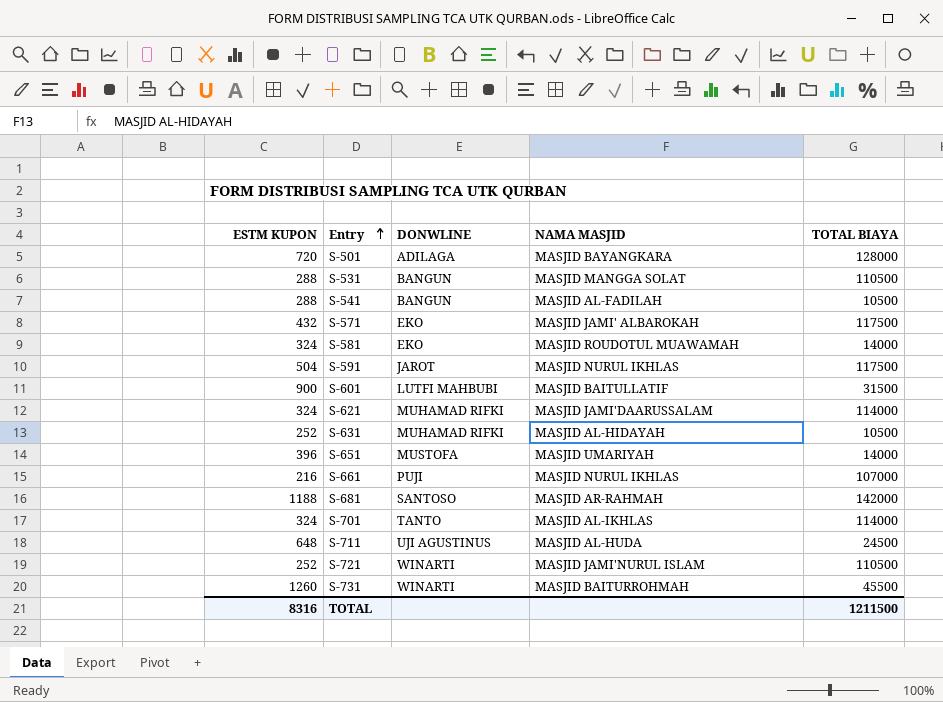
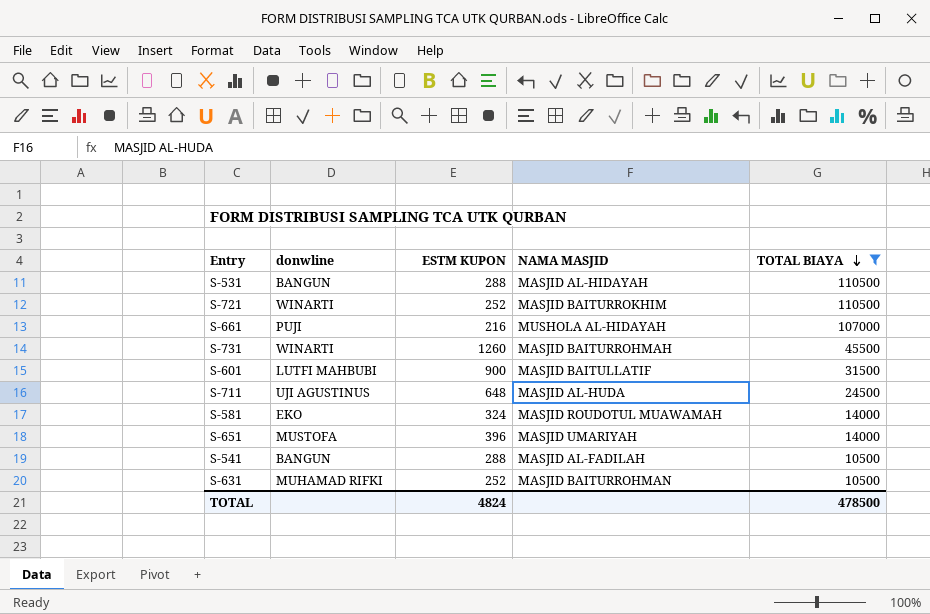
filter: none -> TOTAL BIAYA <= 110500
row order: Entry ascending -> TOTAL BIAYA descending
column name: DONWLINE -> donwline
column ESTM KUPON | position: 1 -> 3
S-531 | NAMA MASJID: MASJID MANGGA SOLAT -> MASJID AL-HIDAYAH
S-721 | NAMA MASJID: MASJID JAMI'NURUL ISLAM -> MASJID BAITURROKHIM
S-661 | NAMA MASJID: MASJID NURUL IKHLAS -> MUSHOLA AL-HIDAYAH
S-631 | NAMA MASJID: MASJID AL-HIDAYAH -> MASJID BAITURROHMAN
TOTAL | ESTM KUPON: 8316 -> 4824
TOTAL | TOTAL BIAYA: 1211500 -> 478500

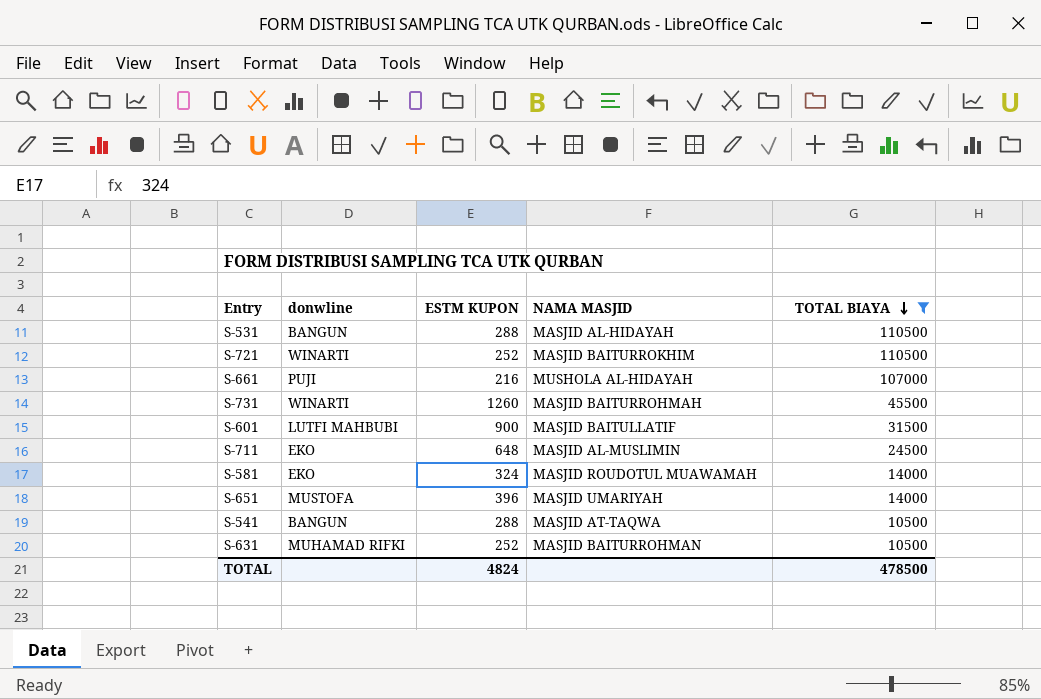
S-711 | donwline: UJI AGUSTINUS -> EKO
S-711 | NAMA MASJID: MASJID AL-HUDA -> MASJID AL-MUSLIMIN
S-541 | NAMA MASJID: MASJID AL-FADILAH -> MASJID AT-TAQWA

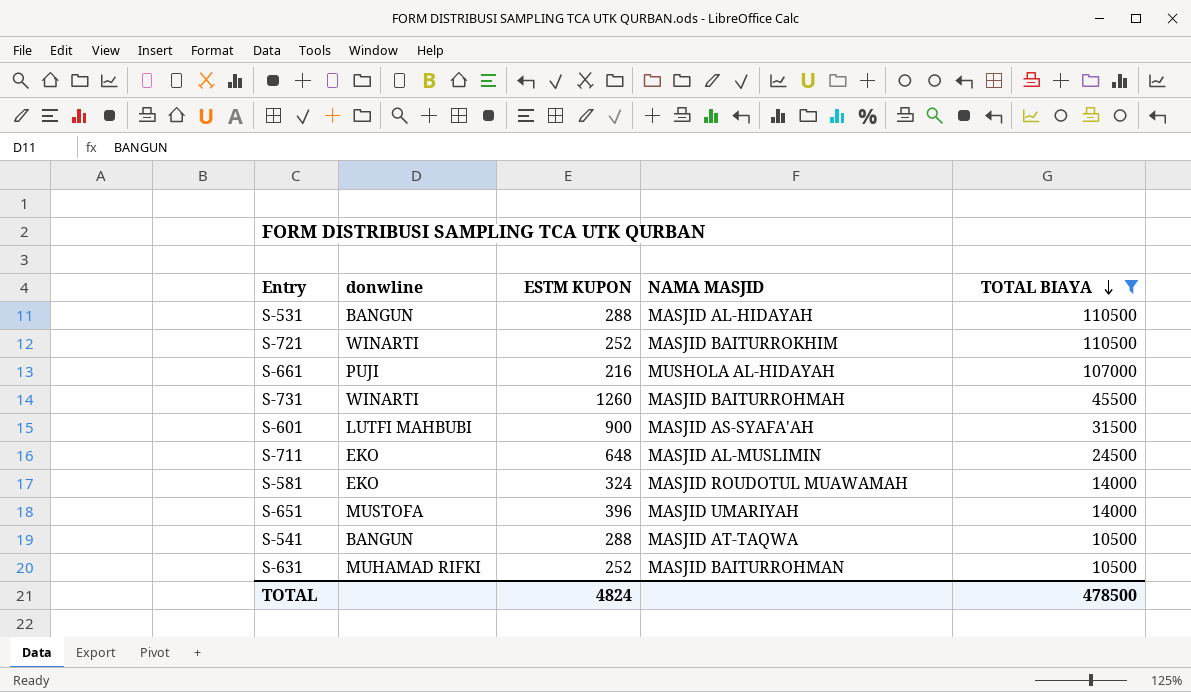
S-601 | NAMA MASJID: MASJID BAITULLATIF -> MASJID AS-SYAFA'AH

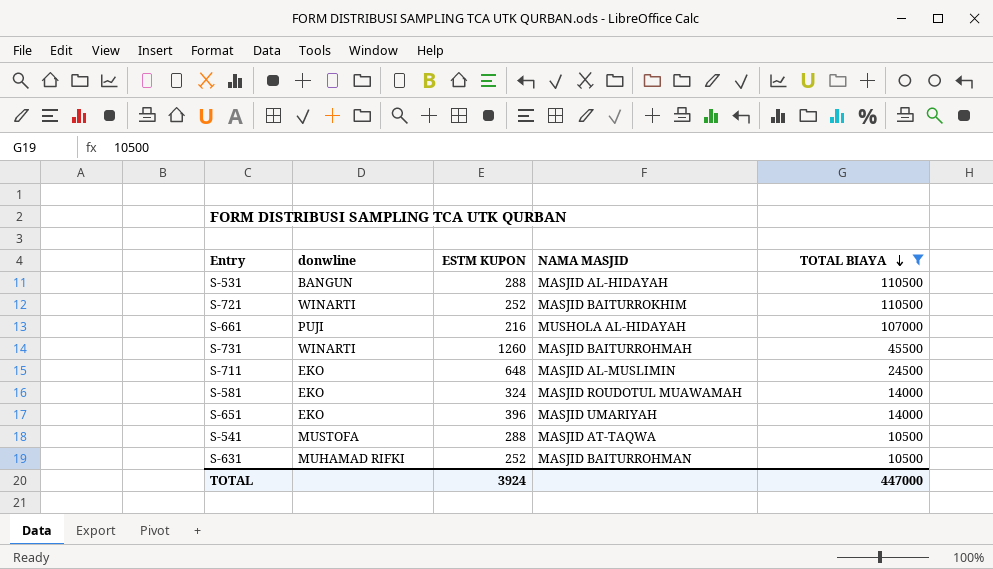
row S-601: LUTFI MAHBUBI | 900 | MASJID AS-SYAFA'AH | 31500 -> none
S-651 | donwline: MUSTOFA -> EKO
S-541 | donwline: BANGUN -> MUSTOFA
TOTAL | ESTM KUPON: 4824 -> 3924
TOTAL | TOTAL BIAYA: 478500 -> 447000

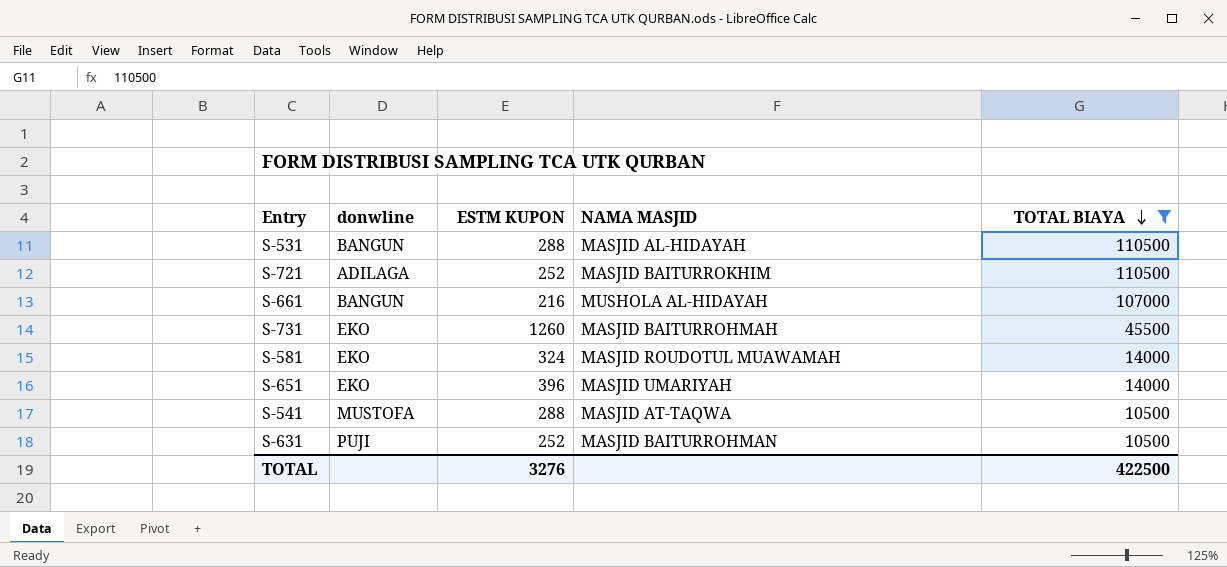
row S-711: EKO | 648 | MASJID AL-MUSLIMIN | 24500 -> none
S-721 | donwline: WINARTI -> ADILAGA
S-661 | donwline: PUJI -> BANGUN
S-731 | donwline: WINARTI -> EKO
S-631 | donwline: MUHAMAD RIFKI -> PUJI
TOTAL | ESTM KUPON: 3924 -> 3276
TOTAL | TOTAL BIAYA: 447000 -> 422500

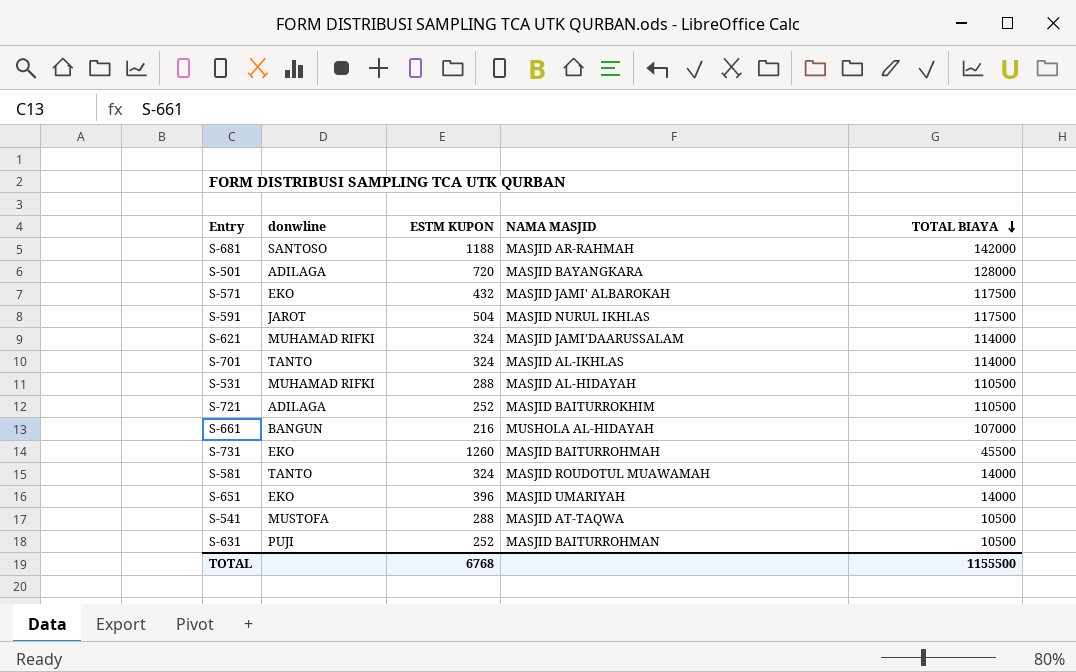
filter: TOTAL BIAYA <= 110500 -> none
S-531 | donwline: BANGUN -> MUHAMAD RIFKI
S-581 | donwline: EKO -> TANTO
TOTAL | ESTM KUPON: 3276 -> 6768
TOTAL | TOTAL BIAYA: 422500 -> 1155500

